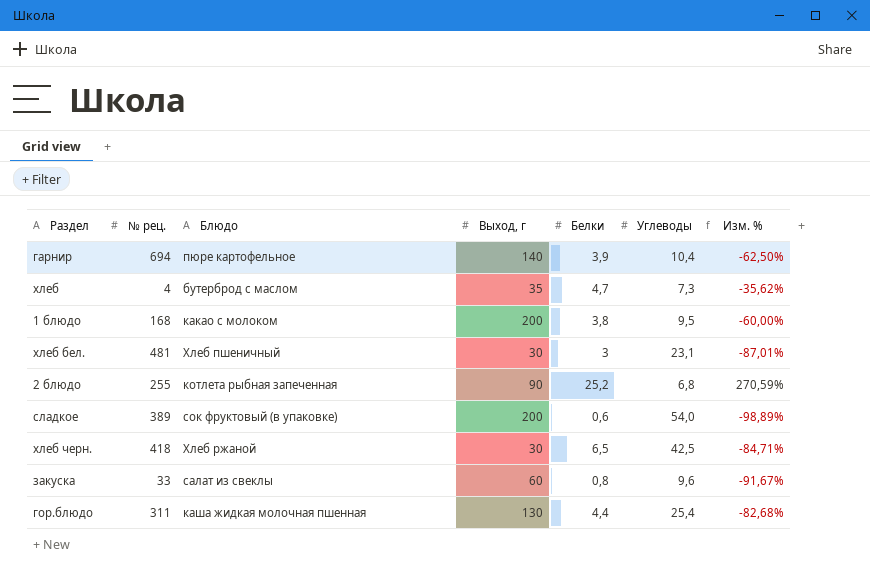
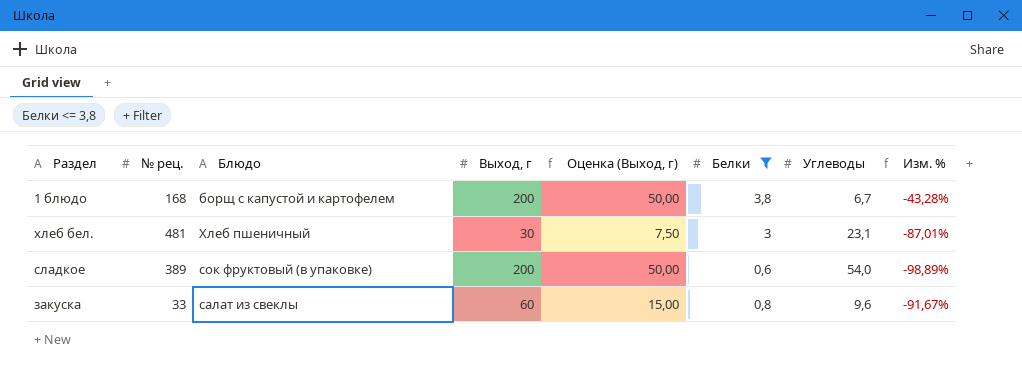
filter: none -> Белки <= 3,8
column Оценка (Выход, г) | formula: none -> [Выход, г] * 0,25
1 блюдо | Блюдо: какао с молоком -> борщ с капустой и картофелем
1 блюдо | Углеводы: 9,5 -> 6,7
1 блюдо | Изм. %: -60,00% -> -43,28%

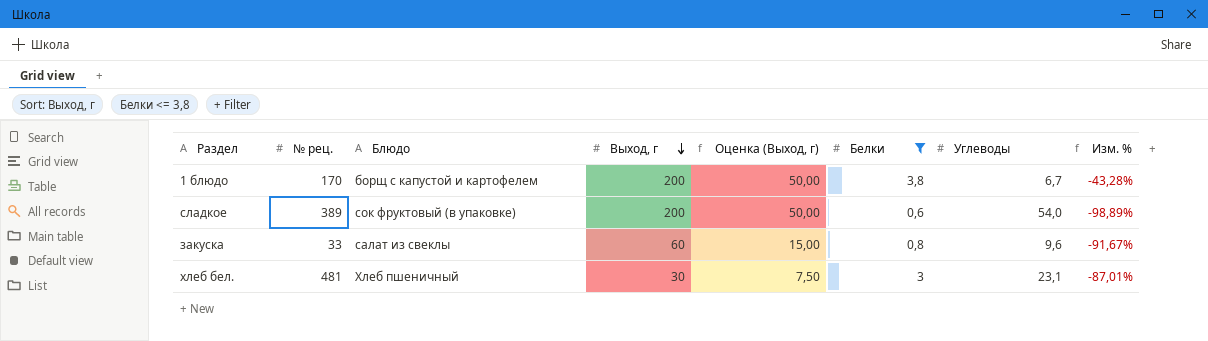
row order: none -> Выход, г descending
1 блюдо | № рец.: 168 -> 170

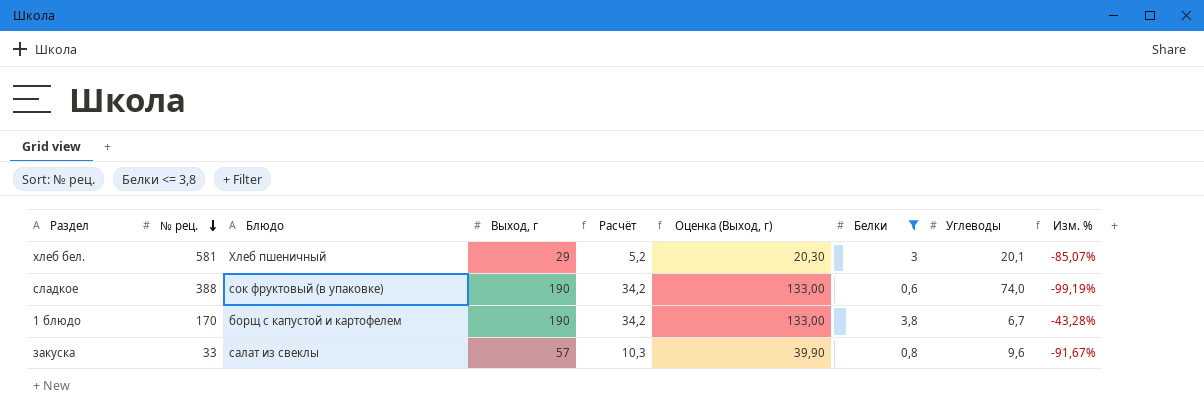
row order: Выход, г descending -> № рец. descending
column Расчёт | formula: none -> [Выход, г] * 0,18
column Оценка (Выход, г) | formula: [Выход, г] * 0,25 -> [Выход, г] * 0,7
хлеб бел. | № рец.: 481 -> 581
хлеб бел. | Выход, г: 30 -> 29
хлеб бел. | Углеводы: 23,1 -> 20,1
хлеб бел. | Изм. %: -87,01% -> -85,07%
сладкое | № рец.: 389 -> 388
сладкое | Выход, г: 200 -> 190
сладкое | Углеводы: 54,0 -> 74,0
сладкое | Изм. %: -98,89% -> -99,19%
1 блюдо | Выход, г: 200 -> 190
закуска | Выход, г: 60 -> 57

